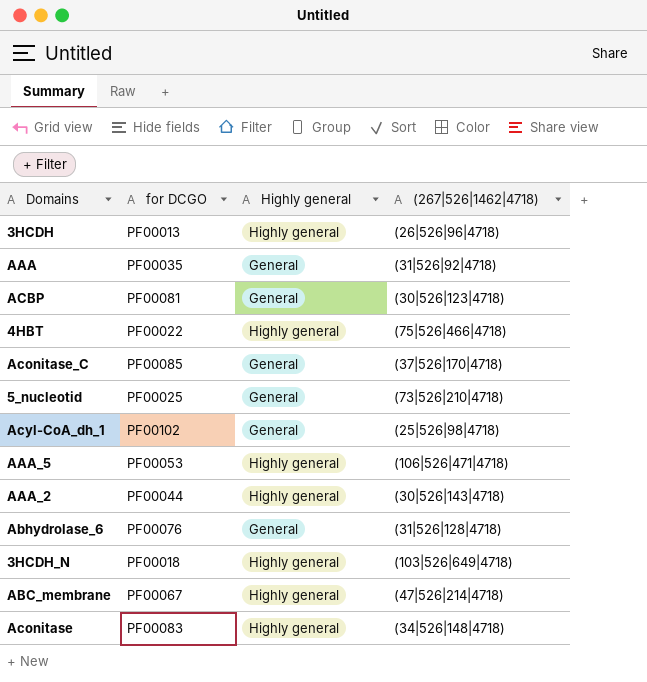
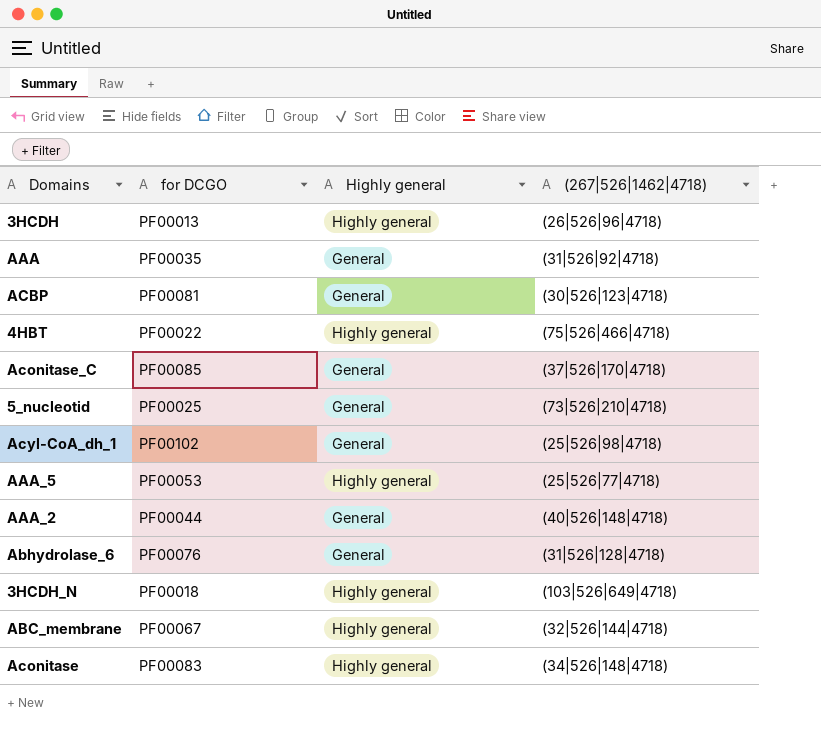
AAA_5 | (267|526|1462|4718): (106|526|471|4718) -> (25|526|77|4718)
AAA_2 | Highly general: Highly general -> General
AAA_2 | (267|526|1462|4718): (30|526|143|4718) -> (40|526|148|4718)
ABC_membrane | (267|526|1462|4718): (47|526|214|4718) -> (32|526|144|4718)

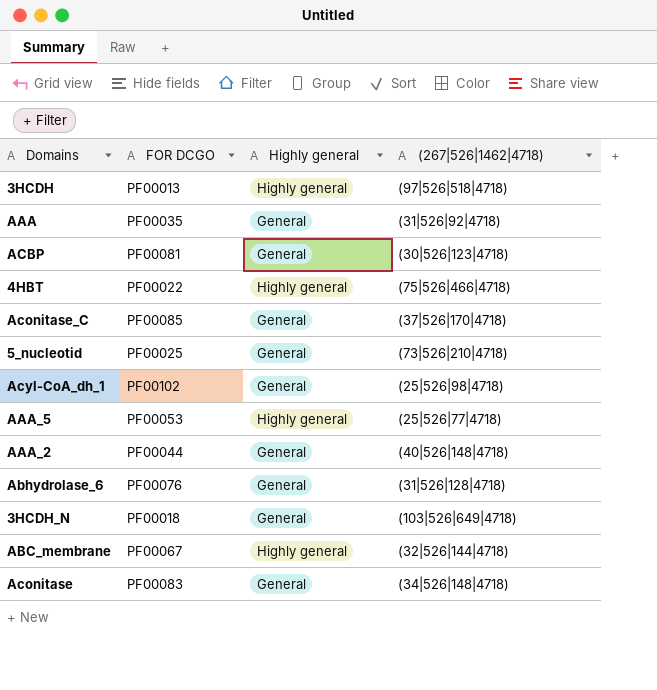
column name: for DCGO -> FOR DCGO
3HCDH | (267|526|1462|4718): (26|526|96|4718) -> (97|526|518|4718)
3HCDH_N | Highly general: Highly general -> General
Aconitase | Highly general: Highly general -> General

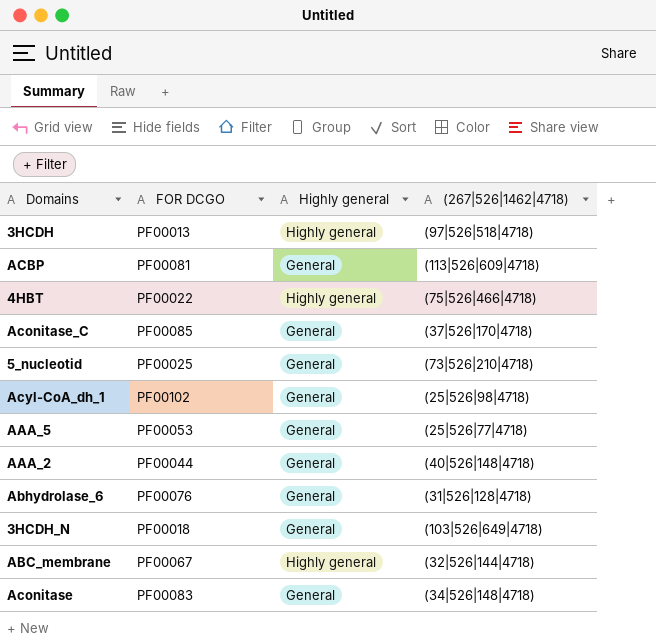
row AAA: PF00035 | General | (31|526|92|4718) -> none
ACBP | (267|526|1462|4718): (30|526|123|4718) -> (113|526|609|4718)
AAA_5 | Highly general: Highly general -> General

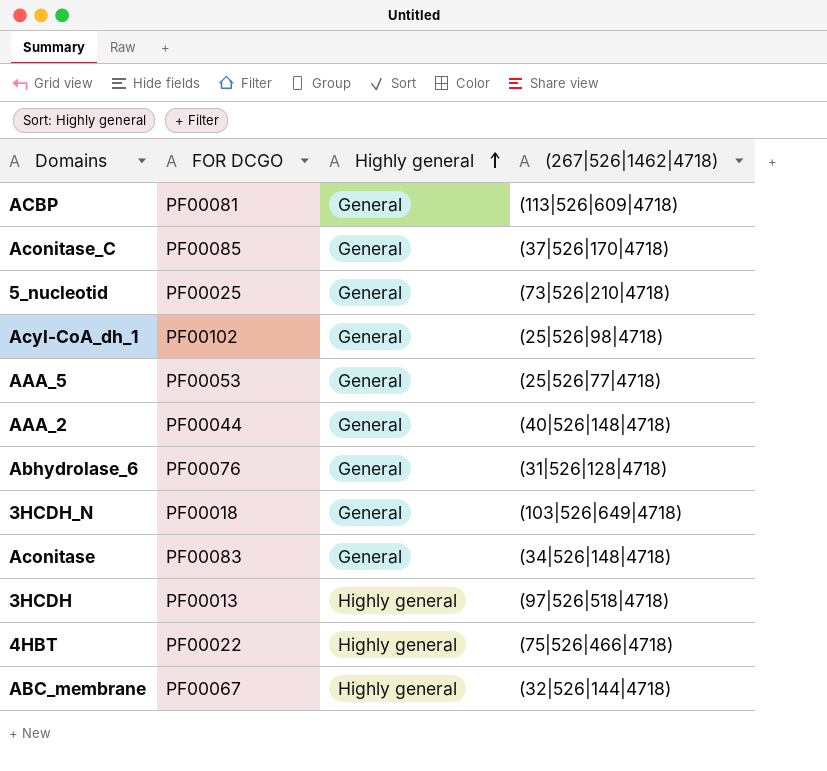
row order: none -> Highly general ascending

